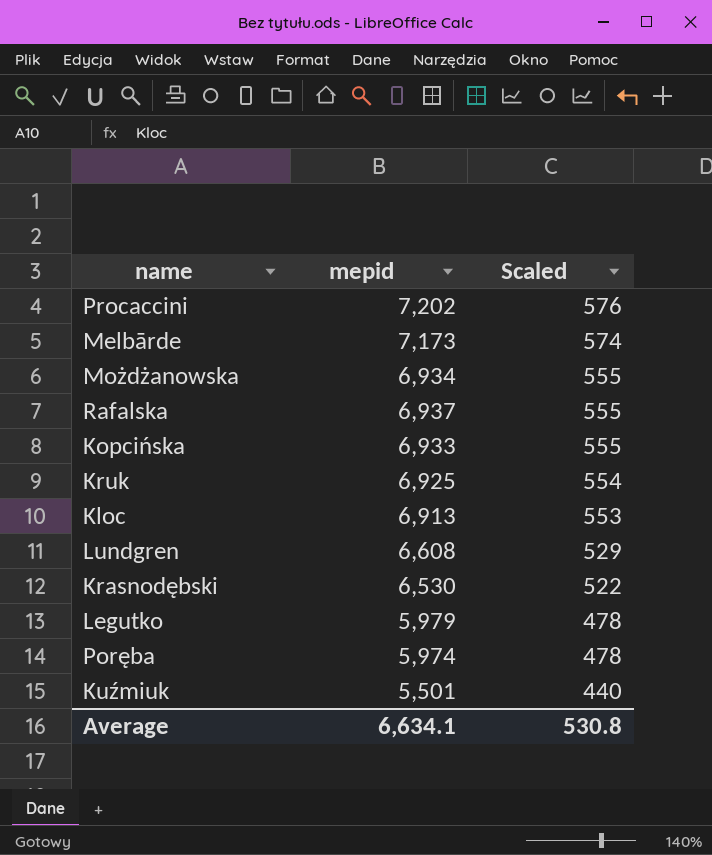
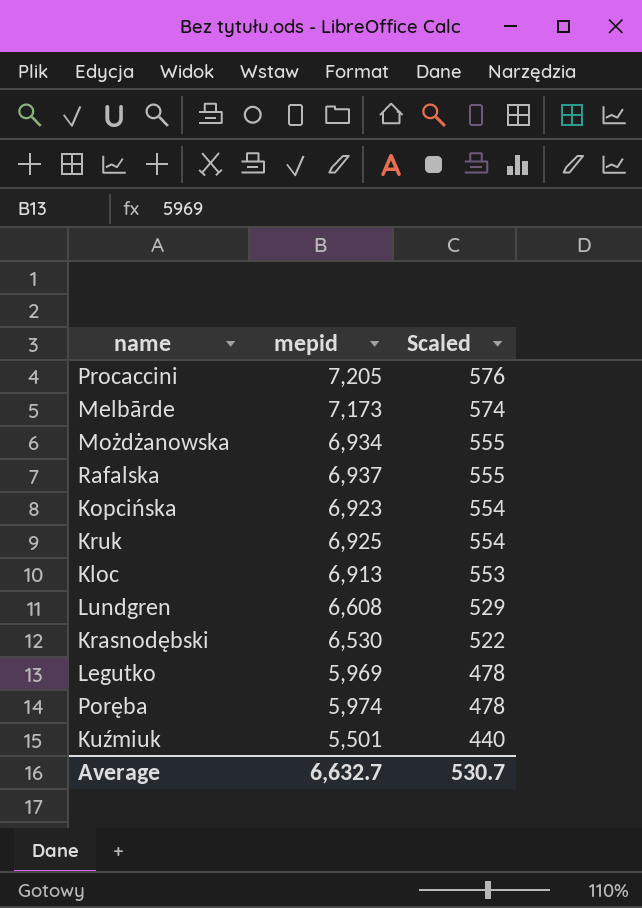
Procaccini | mepid: 7,202 -> 7,205
Kopcińska | mepid: 6,933 -> 6,923
Kopcińska | Scaled: 555 -> 554
Legutko | mepid: 5,979 -> 5,969
Average | mepid: 6,634.1 -> 6,632.7
Average | Scaled: 530.8 -> 530.7

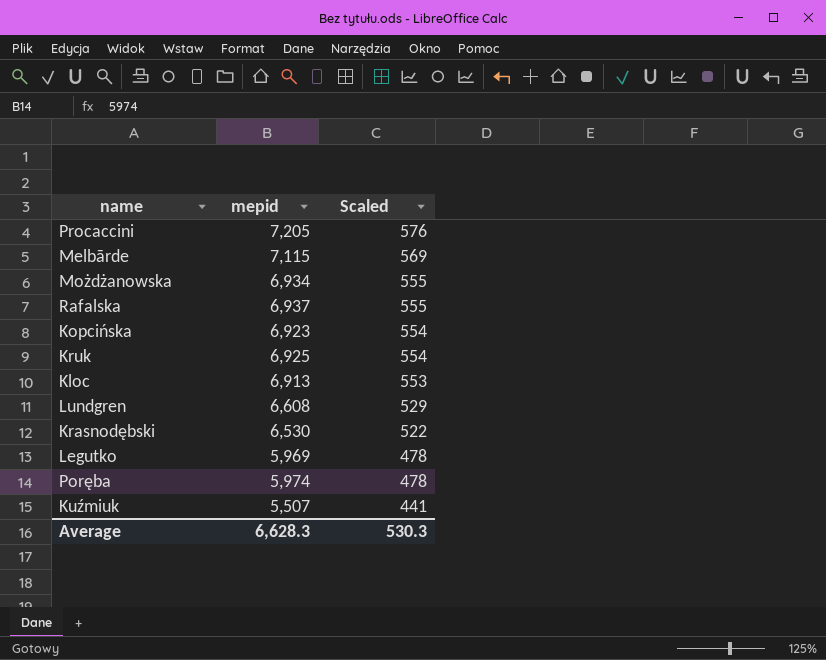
Melbārde | mepid: 7,173 -> 7,115
Melbārde | Scaled: 574 -> 569
Kuźmiuk | mepid: 5,501 -> 5,507
Kuźmiuk | Scaled: 440 -> 441
Average | mepid: 6,632.7 -> 6,628.3
Average | Scaled: 530.7 -> 530.3

